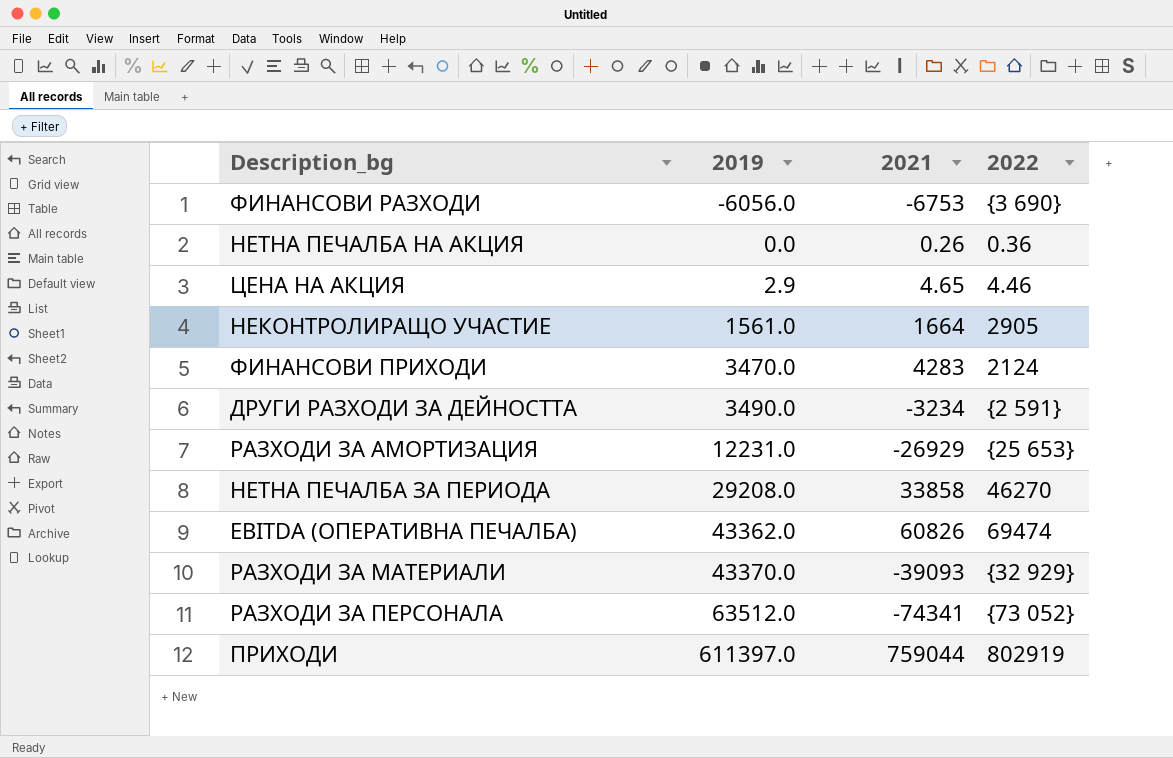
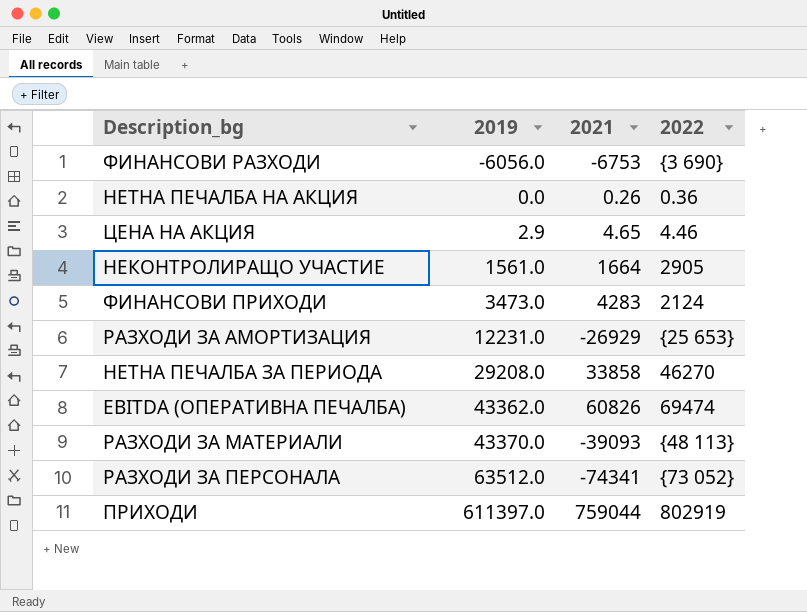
row ДРУГИ РАЗХОДИ ЗА ДЕЙНОСТТА: 3490.0 | -3234 | {2 591} -> none
ФИНАНСОВИ ПРИХОДИ | 2019: 3470.0 -> 3473.0
РАЗХОДИ ЗА МАТЕРИАЛИ | 2022: {32 929} -> {48 113}

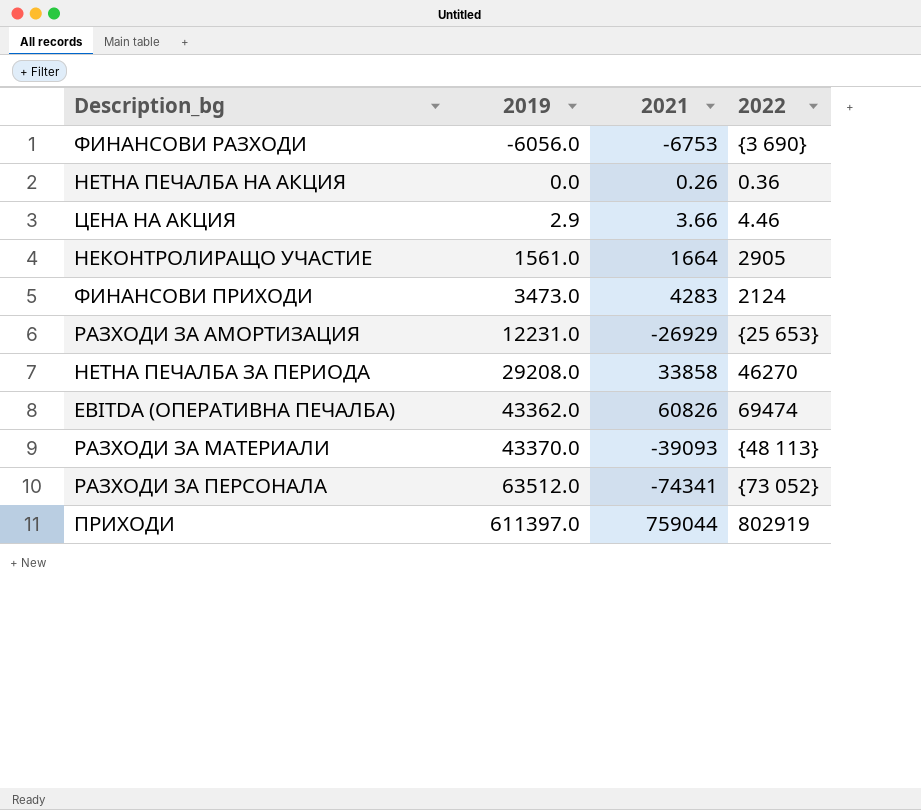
ЦЕНА НА АКЦИЯ | 2021: 4.65 -> 3.66

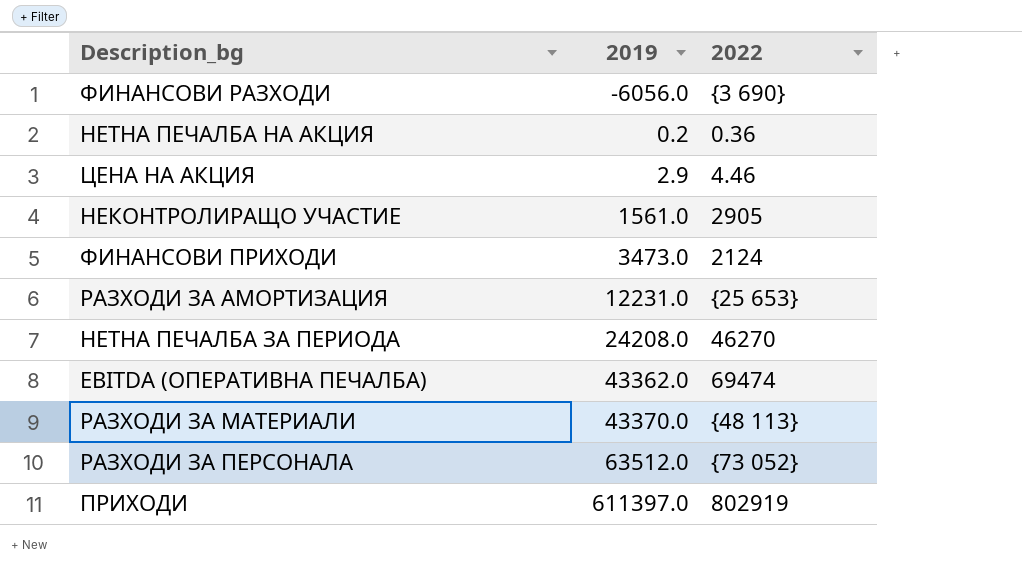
column 2021 | position: 3 -> none
НЕТНА ПЕЧАЛБА НА АКЦИЯ | 2019: 0.0 -> 0.2
НЕТНА ПЕЧАЛБА ЗА ПЕРИОДА | 2019: 29208.0 -> 24208.0

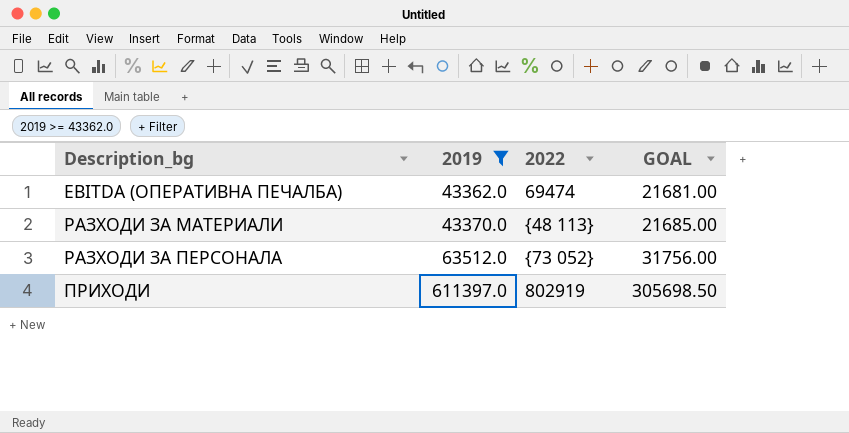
filter: none -> 2019 >= 43362.0
column GOAL | formula: none -> [2019] * 0.5

